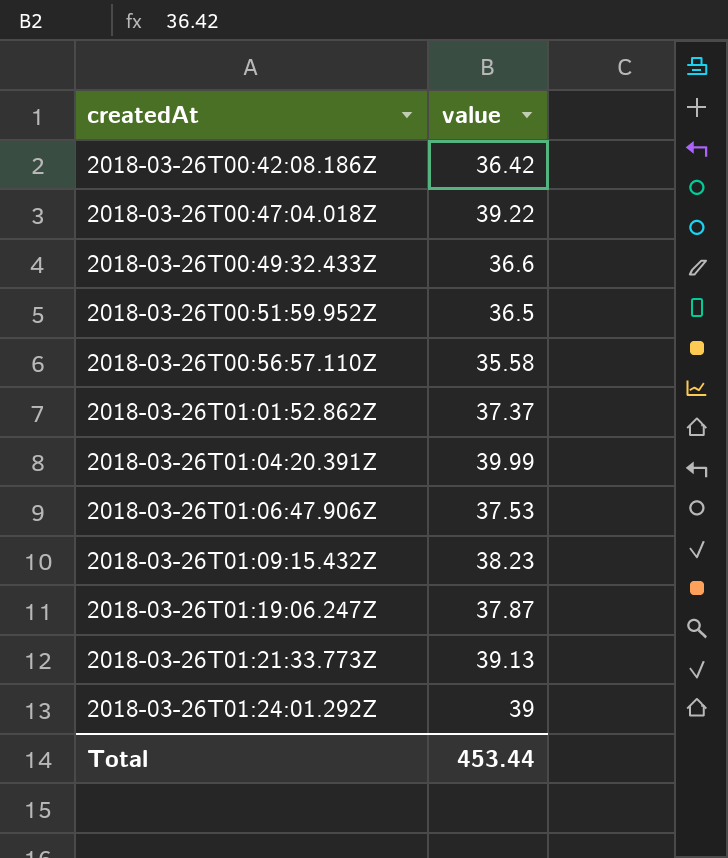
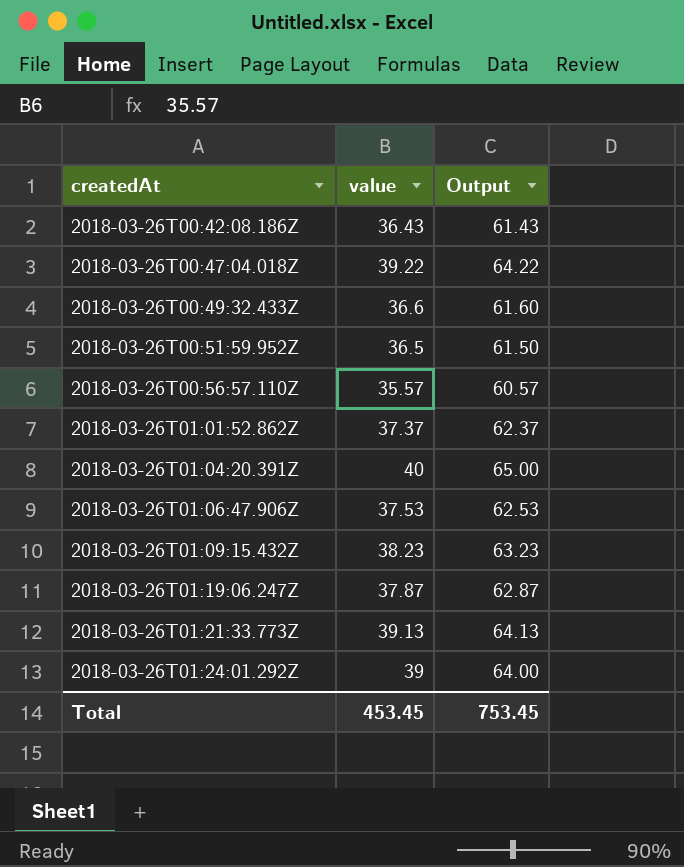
column Output | formula: none -> [value] + 25
2018-03-26T00:42:08.186Z | value: 36.42 -> 36.43
2018-03-26T00:56:57.110Z | value: 35.58 -> 35.57
2018-03-26T01:04:20.391Z | value: 39.99 -> 40
Total | value: 453.44 -> 453.45

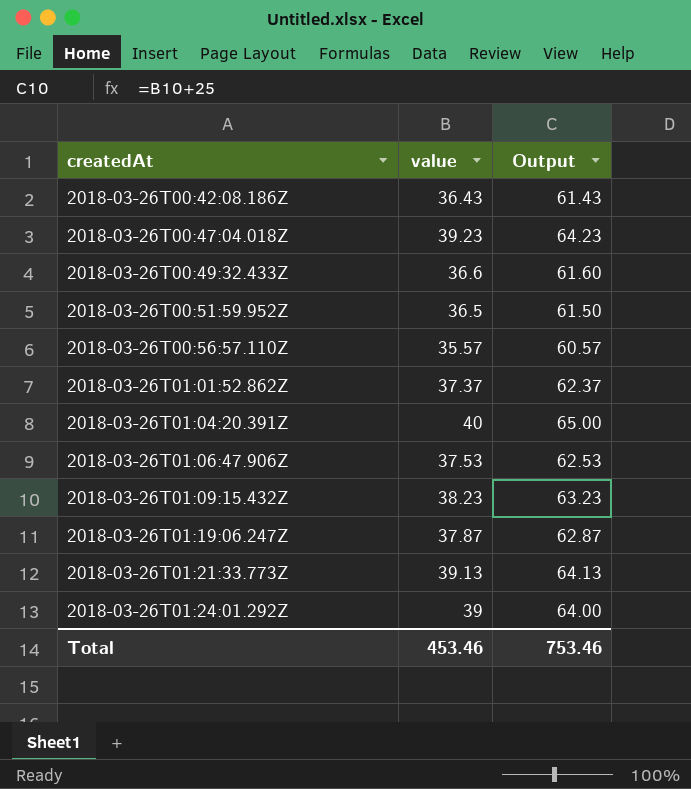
2018-03-26T00:47:04.018Z | value: 39.22 -> 39.23
2018-03-26T00:47:04.018Z | Output: 64.22 -> 64.23
Total | value: 453.45 -> 453.46
Total | Output: 753.45 -> 753.46

